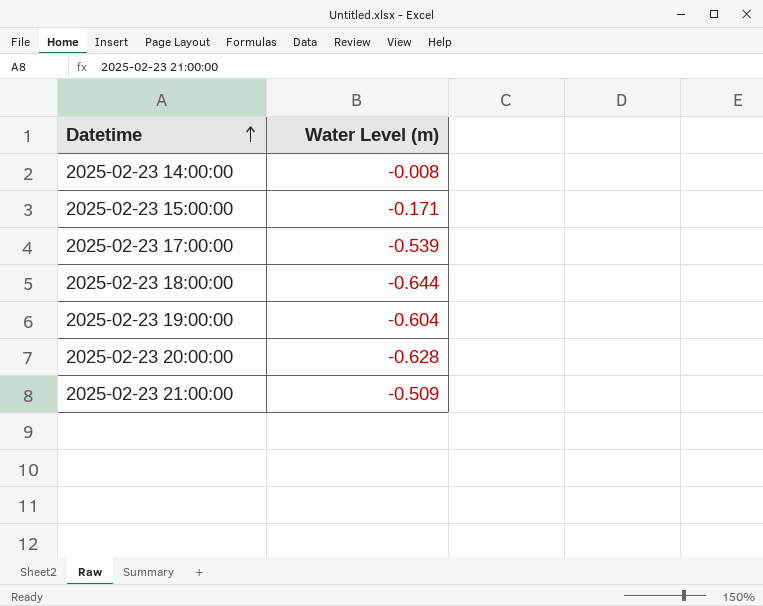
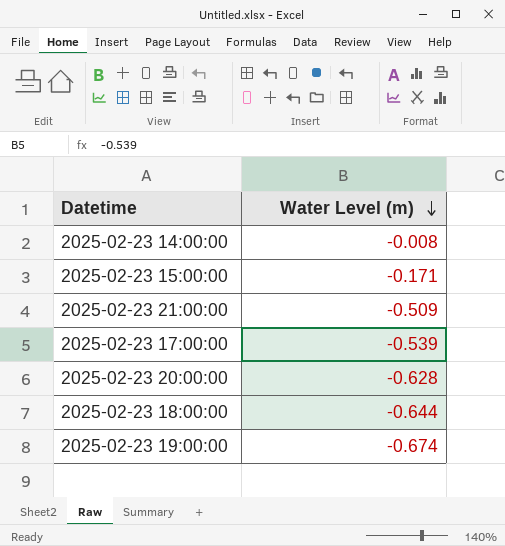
row order: Datetime ascending -> Water Level (m) descending
2025-02-23 19:00:00 | Water Level (m): -0.604 -> -0.674

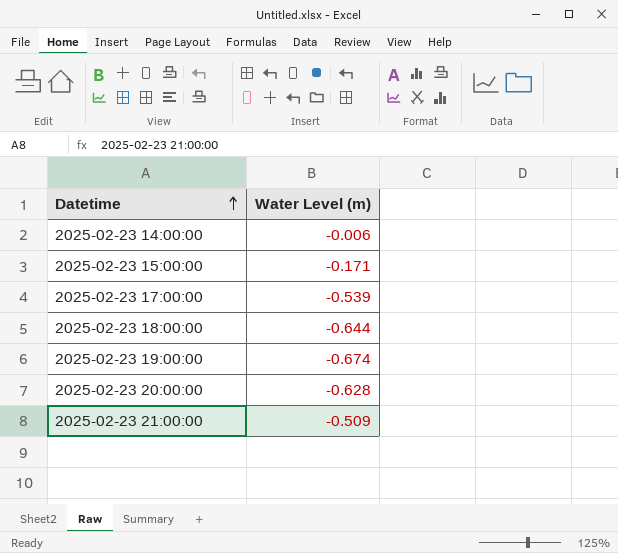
row order: Water Level (m) descending -> Datetime ascending
2025-02-23 14:00:00 | Water Level (m): -0.008 -> -0.006

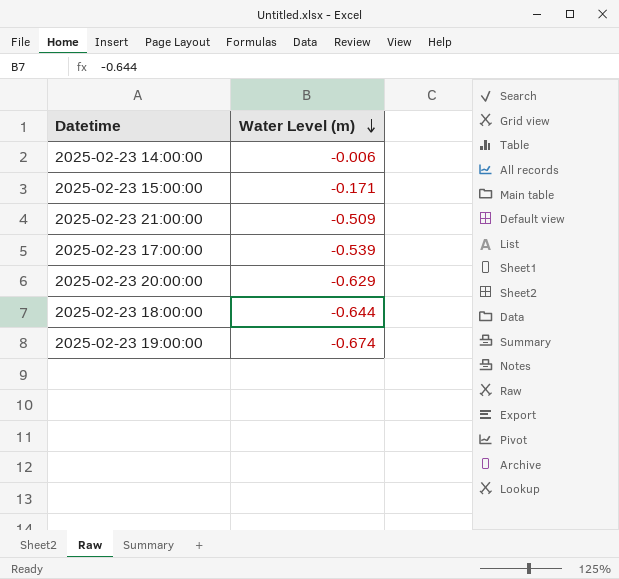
row order: Datetime ascending -> Water Level (m) descending
2025-02-23 20:00:00 | Water Level (m): -0.628 -> -0.629

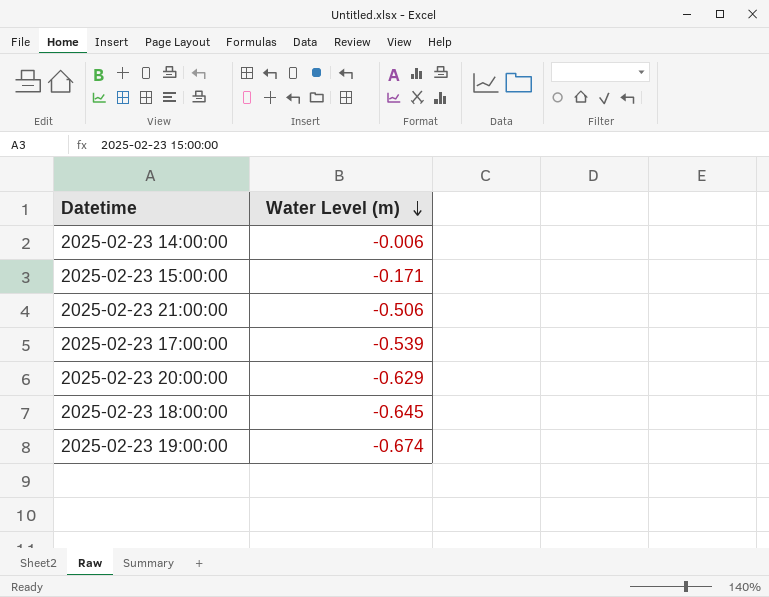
2025-02-23 21:00:00 | Water Level (m): -0.509 -> -0.506
2025-02-23 18:00:00 | Water Level (m): -0.644 -> -0.645

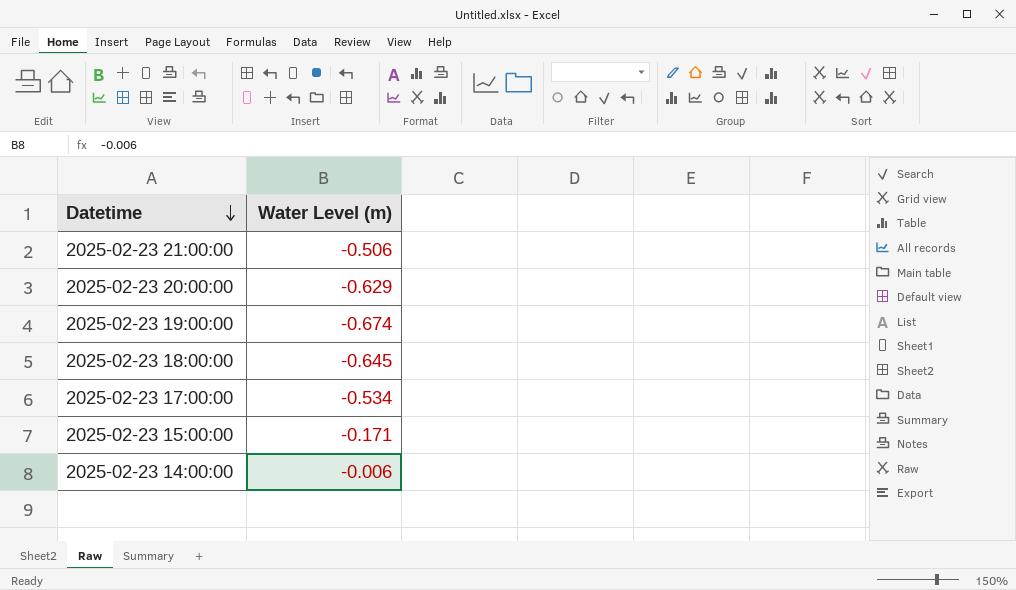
row order: Water Level (m) descending -> Datetime descending
2025-02-23 17:00:00 | Water Level (m): -0.539 -> -0.534

